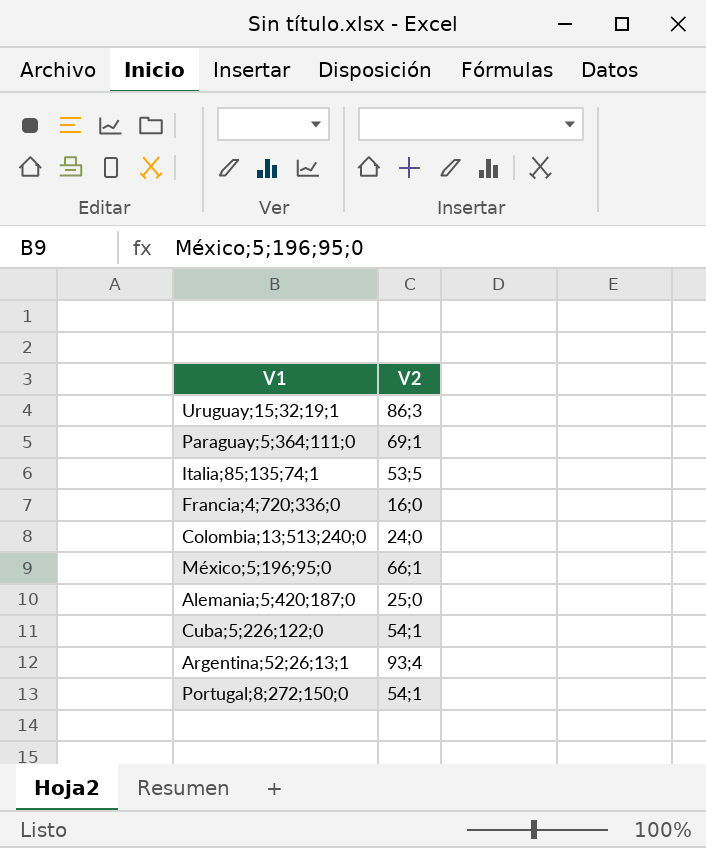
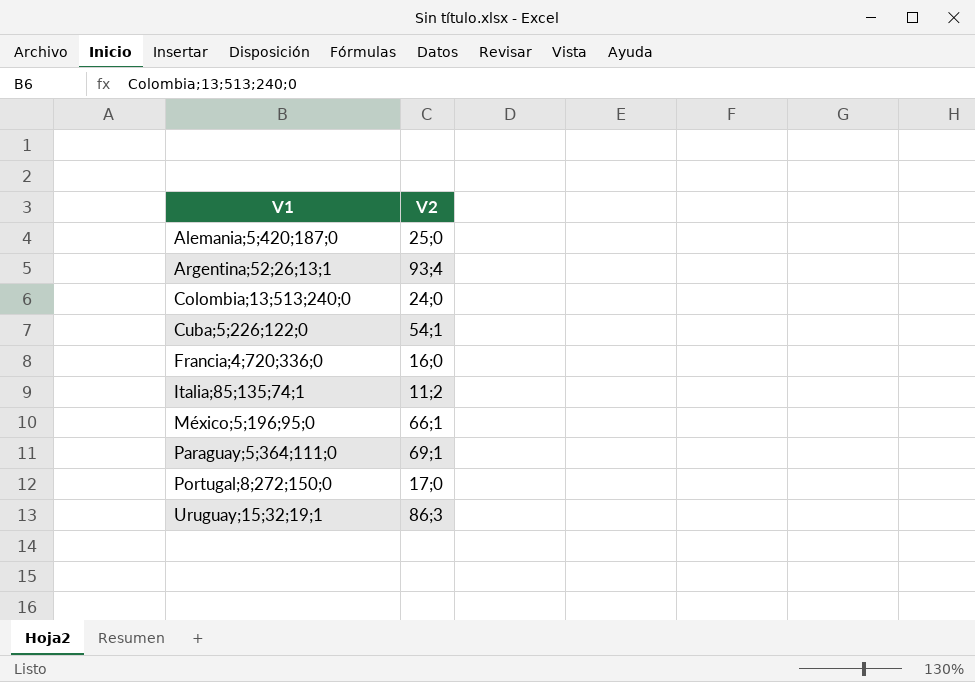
row order: none -> V1 ascending
Italia;85;135;74;1 | V2: 53;5 -> 11;2
Portugal;8;272;150;0 | V2: 54;1 -> 17;0

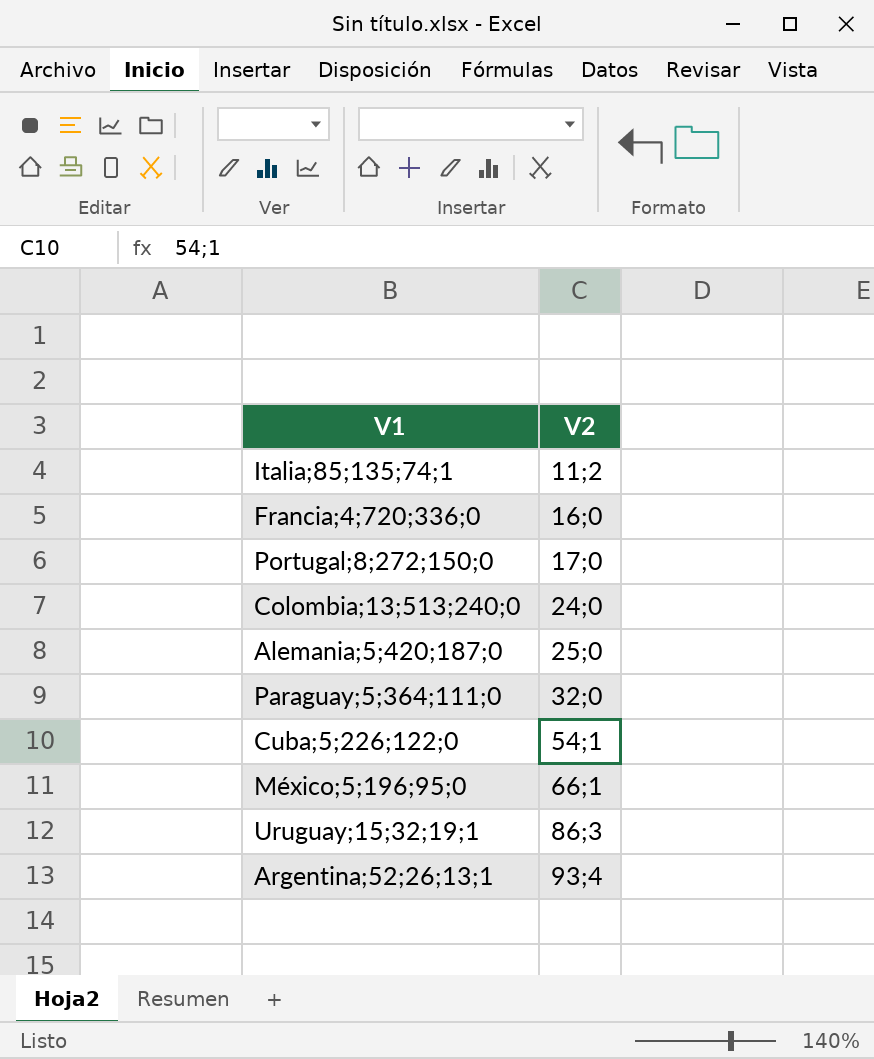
row order: V1 ascending -> V2 ascending
Paraguay;5;364;111;0 | V2: 69;1 -> 32;0

